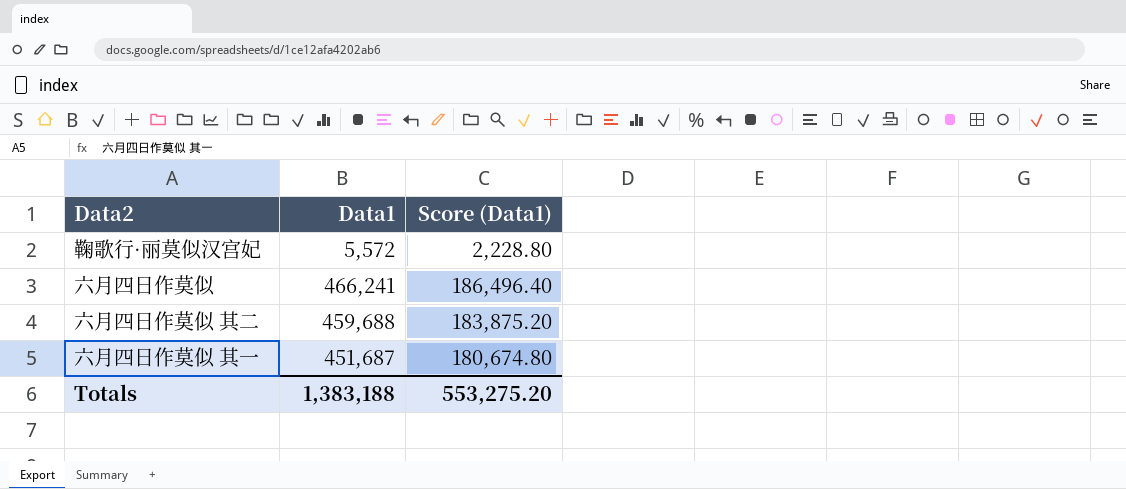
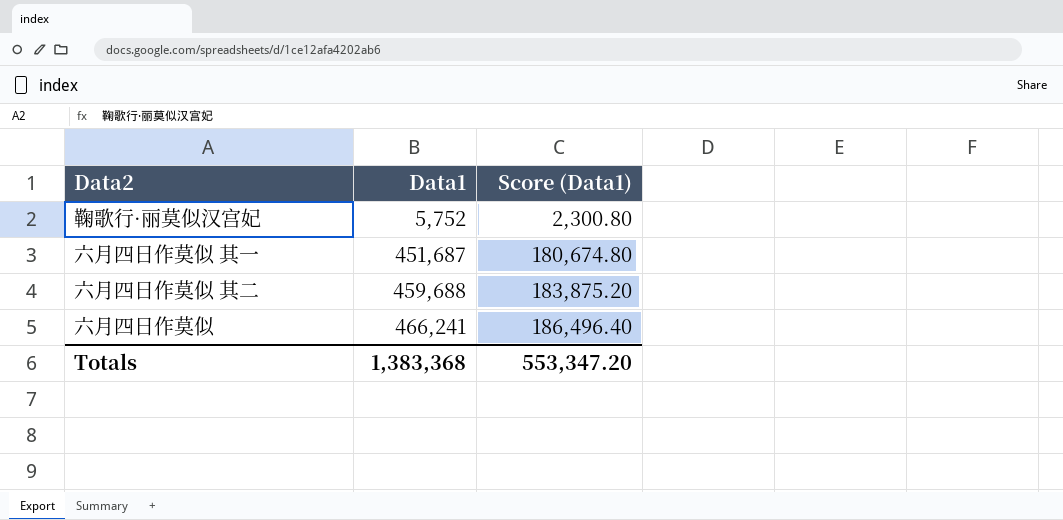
row order: none -> Data1 ascending
鞠歌行·丽莫似汉宫妃 | Data1: 5,572 -> 5,752
鞠歌行·丽莫似汉宫妃 | Score (Data1): 2,228.80 -> 2,300.80
Totals | Data1: 1,383,188 -> 1,383,368
Totals | Score (Data1): 553,275.20 -> 553,347.20

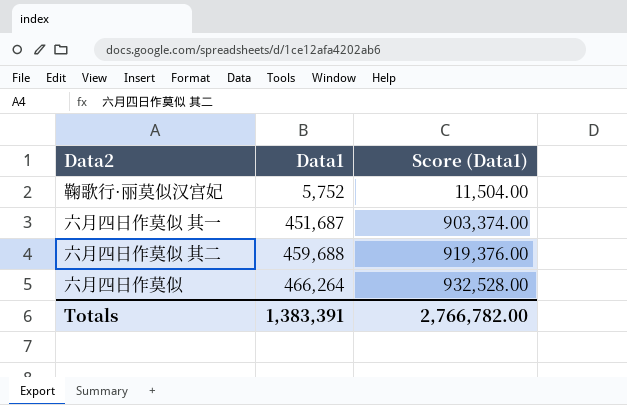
column Score (Data1) | formula: [Data1] * 0.4 -> [Data1] * 2
六月四日作莫似 | Data1: 466,241 -> 466,264
Totals | Data1: 1,383,368 -> 1,383,391
Totals | Score (Data1): 553,347.20 -> 2,766,782.00

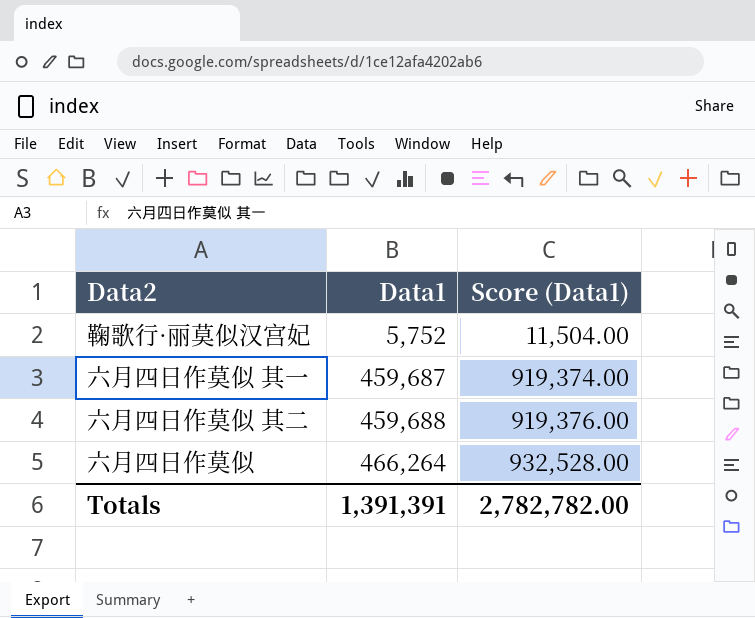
六月四日作莫似 其一 | Data1: 451,687 -> 459,687
六月四日作莫似 其一 | Score (Data1): 903,374.00 -> 919,374.00
Totals | Data1: 1,383,391 -> 1,391,391
Totals | Score (Data1): 2,766,782.00 -> 2,782,782.00

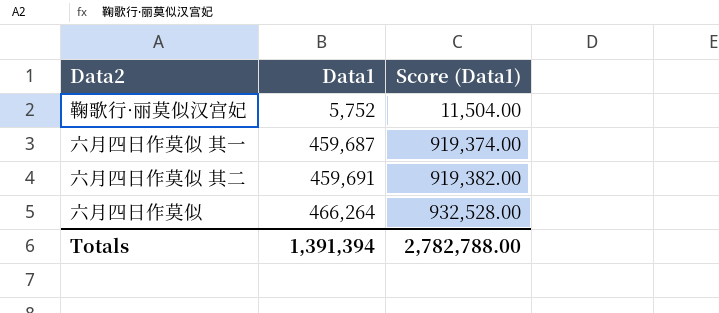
六月四日作莫似 其二 | Data1: 459,688 -> 459,691
六月四日作莫似 其二 | Score (Data1): 919,376.00 -> 919,382.00
Totals | Data1: 1,391,391 -> 1,391,394
Totals | Score (Data1): 2,782,782.00 -> 2,782,788.00

